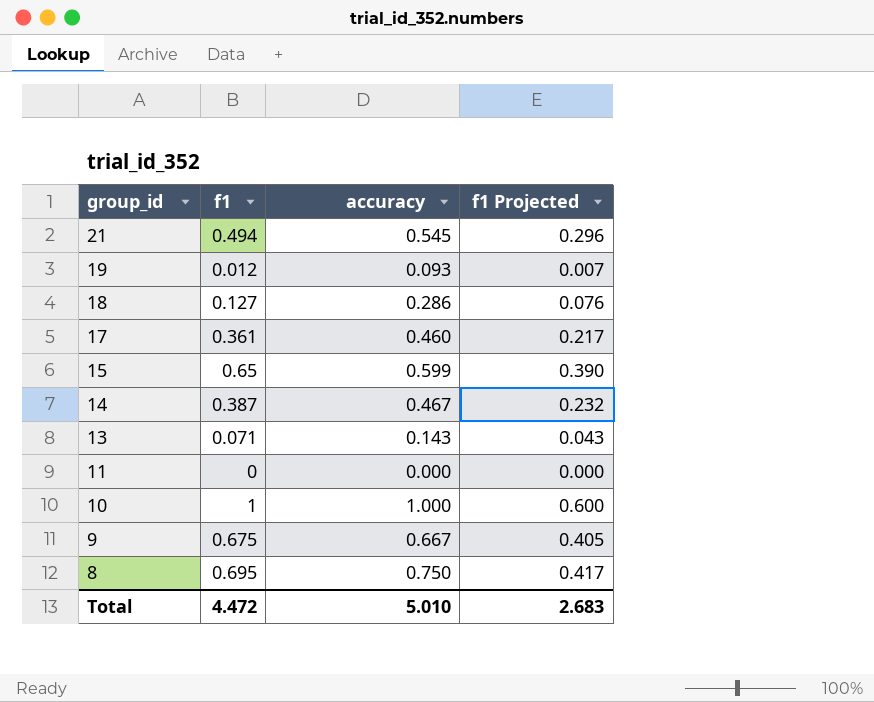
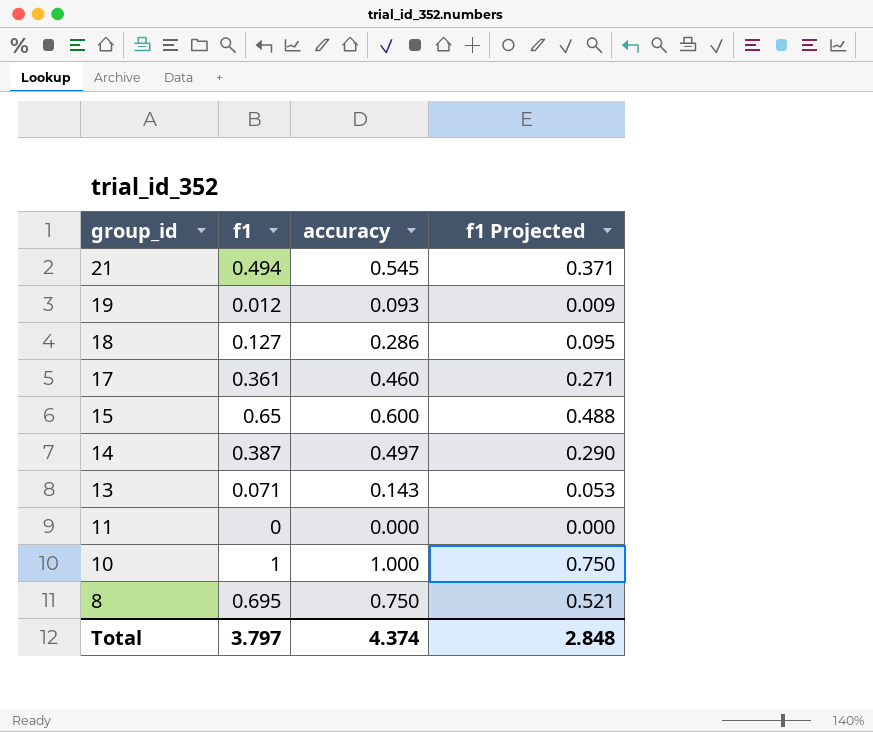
column f1 Projected | formula: [f1] * 0.6 -> [f1] * 0.75
row 9: 0.675 | 0.667 | 0.405 -> none
15 | accuracy: 0.599 -> 0.600
14 | accuracy: 0.467 -> 0.497
Total | f1: 4.472 -> 3.797
Total | accuracy: 5.010 -> 4.374
Total | f1 Projected: 2.683 -> 2.848

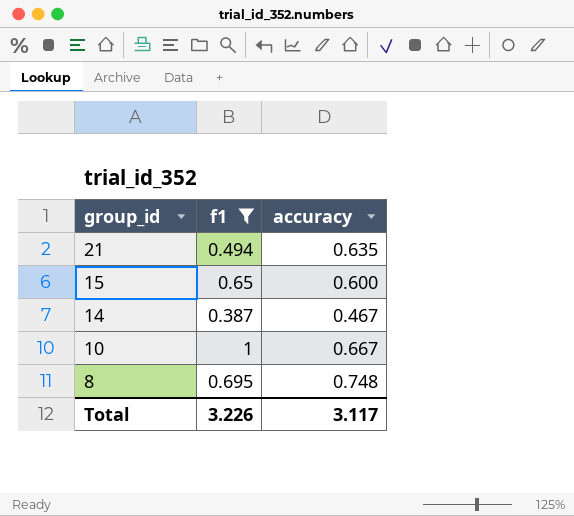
filter: none -> f1 >= 0.387
column f1 Projected | formula: [f1] * 0.75 -> none
21 | accuracy: 0.545 -> 0.635
14 | accuracy: 0.497 -> 0.467
10 | accuracy: 1.000 -> 0.667
8 | accuracy: 0.750 -> 0.748
Total | f1: 3.797 -> 3.226
Total | accuracy: 4.374 -> 3.117

